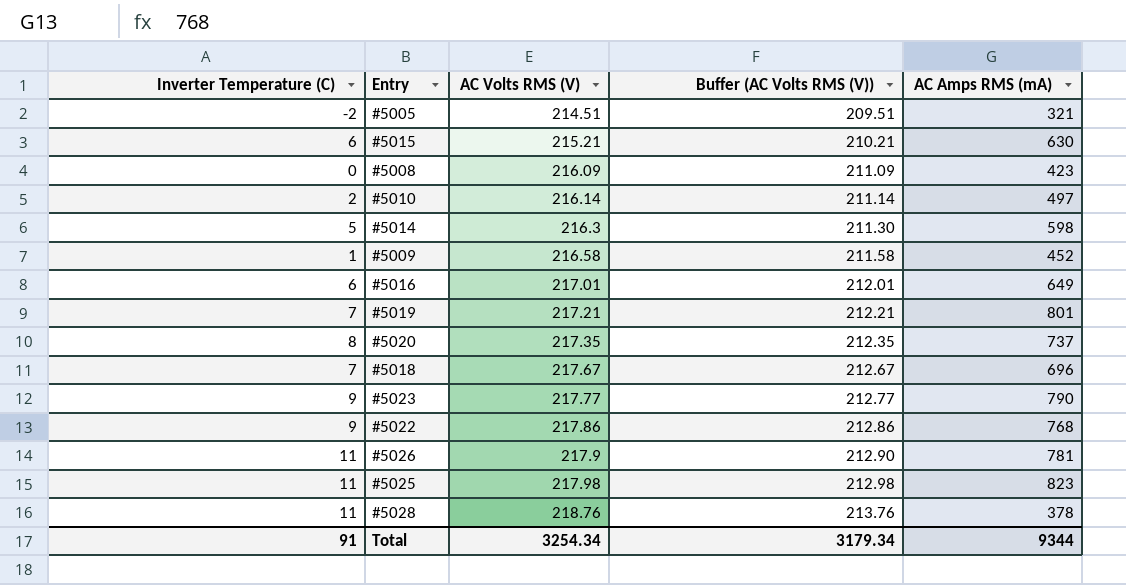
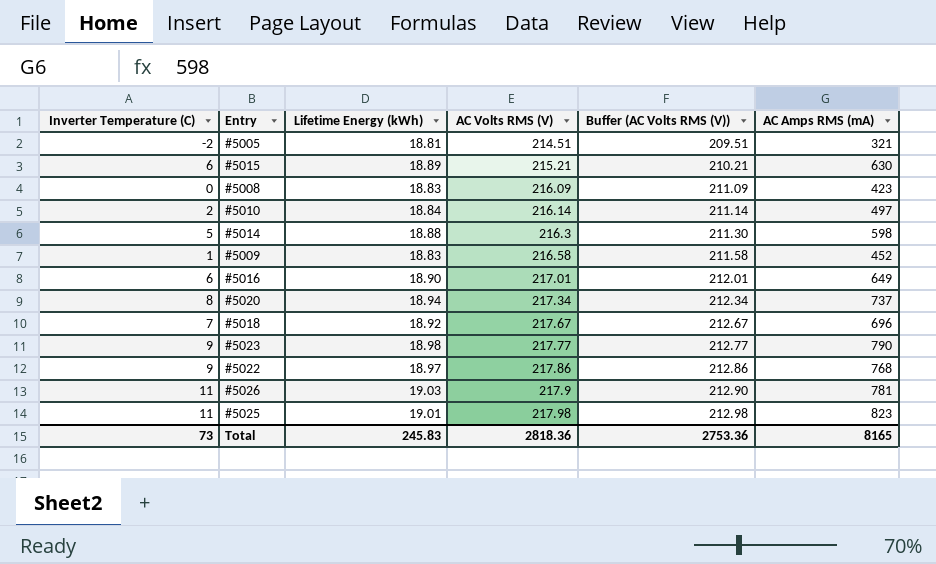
column Lifetime Energy (kWh) | position: none -> 3
row #5019: 7 | 217.21 | 212.21 | 801 -> none
row #5028: 11 | 218.76 | 213.76 | 378 -> none
#5020 | AC Volts RMS (V): 217.35 -> 217.34
#5020 | Buffer (AC Volts RMS (V)): 212.35 -> 212.34
Total | Inverter Temperature (C): 91 -> 73
Total | AC Volts RMS (V): 3254.34 -> 2818.36
Total | Buffer (AC Volts RMS (V)): 3179.34 -> 2753.36
Total | AC Amps RMS (mA): 9344 -> 8165

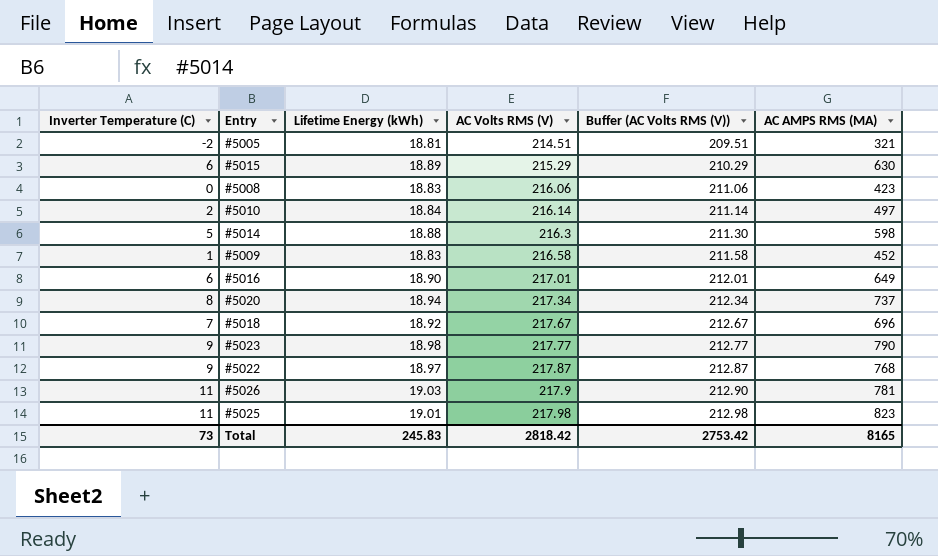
column name: AC Amps RMS (mA) -> AC AMPS RMS (MA)
#5015 | AC Volts RMS (V): 215.21 -> 215.29
#5015 | Buffer (AC Volts RMS (V)): 210.21 -> 210.29
#5008 | AC Volts RMS (V): 216.09 -> 216.06
#5008 | Buffer (AC Volts RMS (V)): 211.09 -> 211.06
#5022 | AC Volts RMS (V): 217.86 -> 217.87
#5022 | Buffer (AC Volts RMS (V)): 212.86 -> 212.87
Total | AC Volts RMS (V): 2818.36 -> 2818.42
Total | Buffer (AC Volts RMS (V)): 2753.36 -> 2753.42

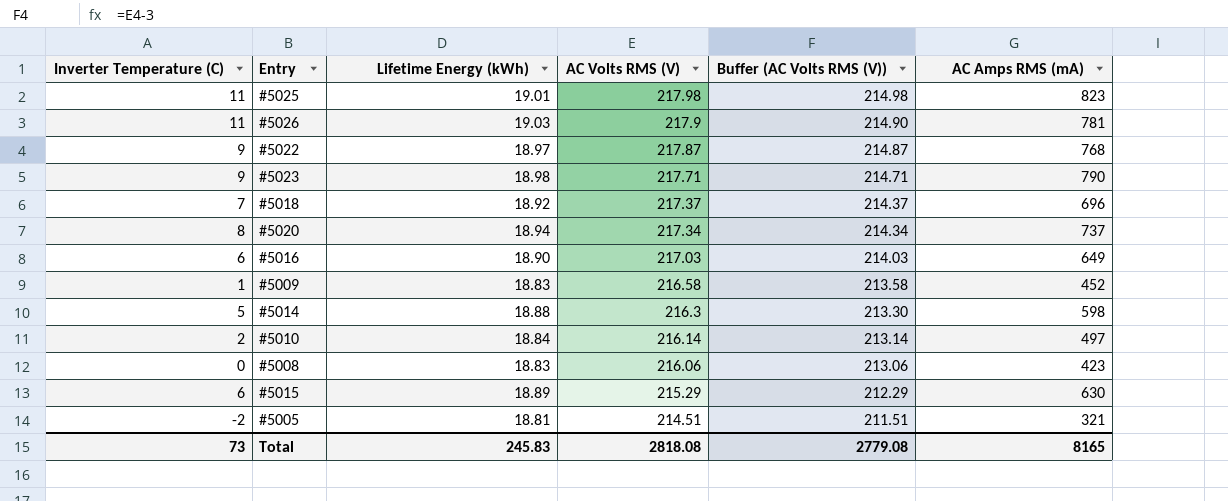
row order: AC Volts RMS (V) ascending -> AC Volts RMS (V) descending
column Buffer (AC Volts RMS (V)) | formula: [AC Volts RMS (V)] - 5 -> [AC Volts RMS (V)] - 3
column name: AC AMPS RMS (MA) -> AC Amps RMS (mA)
#5023 | AC Volts RMS (V): 217.77 -> 217.71
#5018 | AC Volts RMS (V): 217.67 -> 217.37
#5016 | AC Volts RMS (V): 217.01 -> 217.03
Total | AC Volts RMS (V): 2818.42 -> 2818.08
Total | Buffer (AC Volts RMS (V)): 2753.42 -> 2779.08

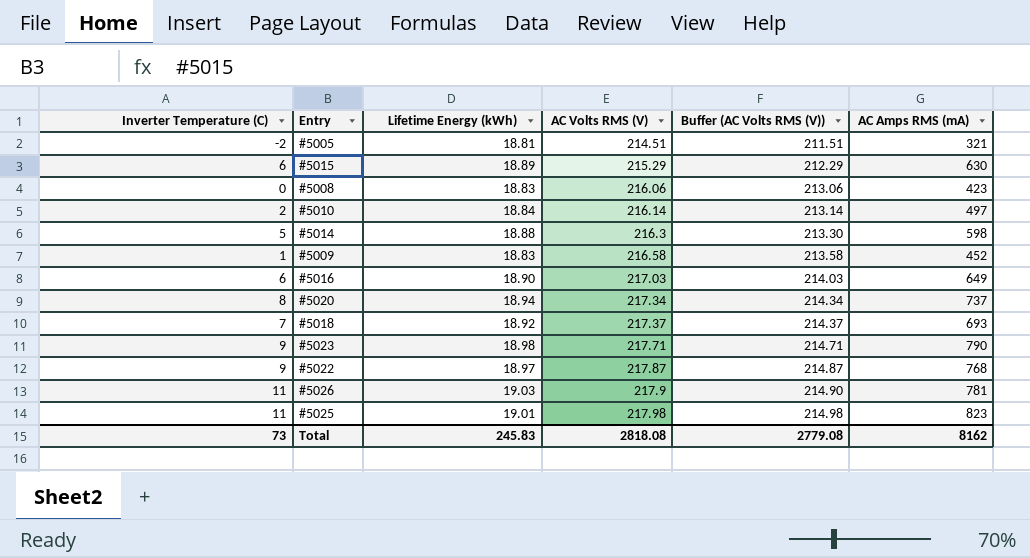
row order: AC Volts RMS (V) descending -> AC Volts RMS (V) ascending
#5018 | AC Amps RMS (mA): 696 -> 693
Total | AC Amps RMS (mA): 8165 -> 8162

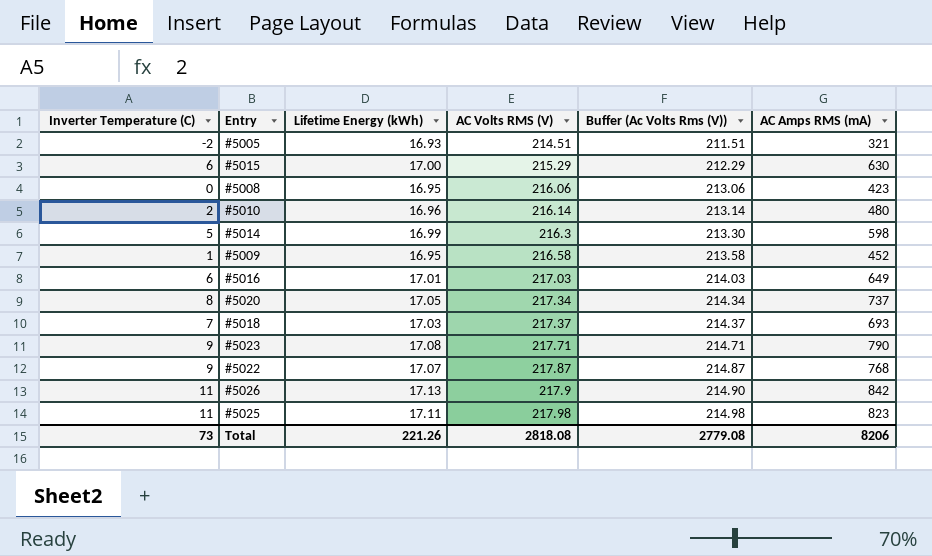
column name: Buffer (AC Volts RMS (V)) -> Buffer (Ac Volts Rms (V))
#5005 | Lifetime Energy (kWh): 18.81 -> 16.93
#5015 | Lifetime Energy (kWh): 18.89 -> 17.00
#5008 | Lifetime Energy (kWh): 18.83 -> 16.95
#5010 | Lifetime Energy (kWh): 18.84 -> 16.96
#5010 | AC Amps RMS (mA): 497 -> 480
#5014 | Lifetime Energy (kWh): 18.88 -> 16.99
#5009 | Lifetime Energy (kWh): 18.83 -> 16.95
#5016 | Lifetime Energy (kWh): 18.90 -> 17.01
#5020 | Lifetime Energy (kWh): 18.94 -> 17.05
#5018 | Lifetime Energy (kWh): 18.92 -> 17.03
#5023 | Lifetime Energy (kWh): 18.98 -> 17.08
#5022 | Lifetime Energy (kWh): 18.97 -> 17.07
#5026 | Lifetime Energy (kWh): 19.03 -> 17.13
#5026 | AC Amps RMS (mA): 781 -> 842
#5025 | Lifetime Energy (kWh): 19.01 -> 17.11
Total | Lifetime Energy (kWh): 245.83 -> 221.26
Total | AC Amps RMS (mA): 8162 -> 8206

